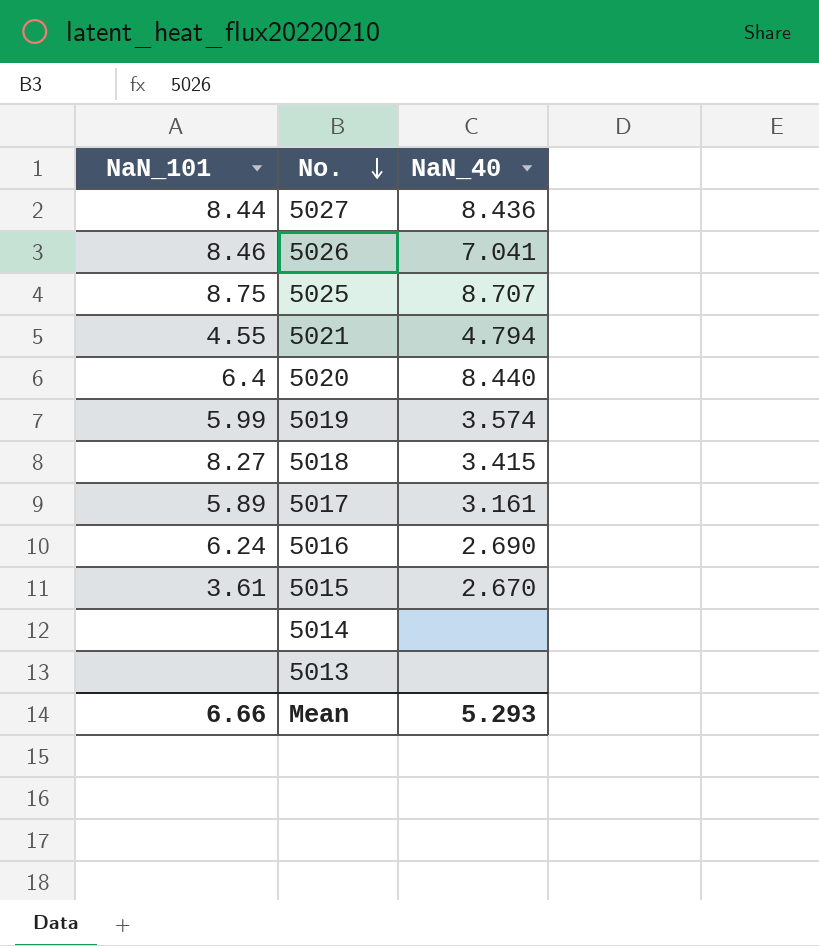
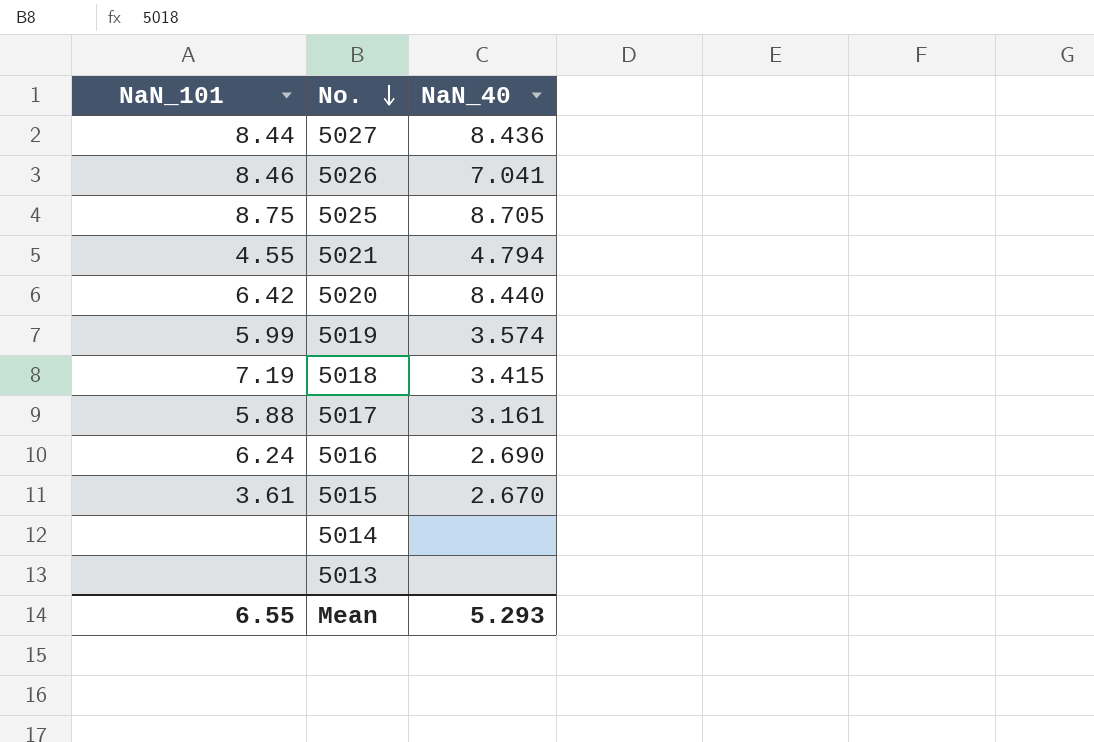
5025 | NaN_40: 8.707 -> 8.705
5020 | NaN_101: 6.4 -> 6.42
5018 | NaN_101: 8.27 -> 7.19
5017 | NaN_101: 5.89 -> 5.88
Mean | NaN_101: 6.66 -> 6.55

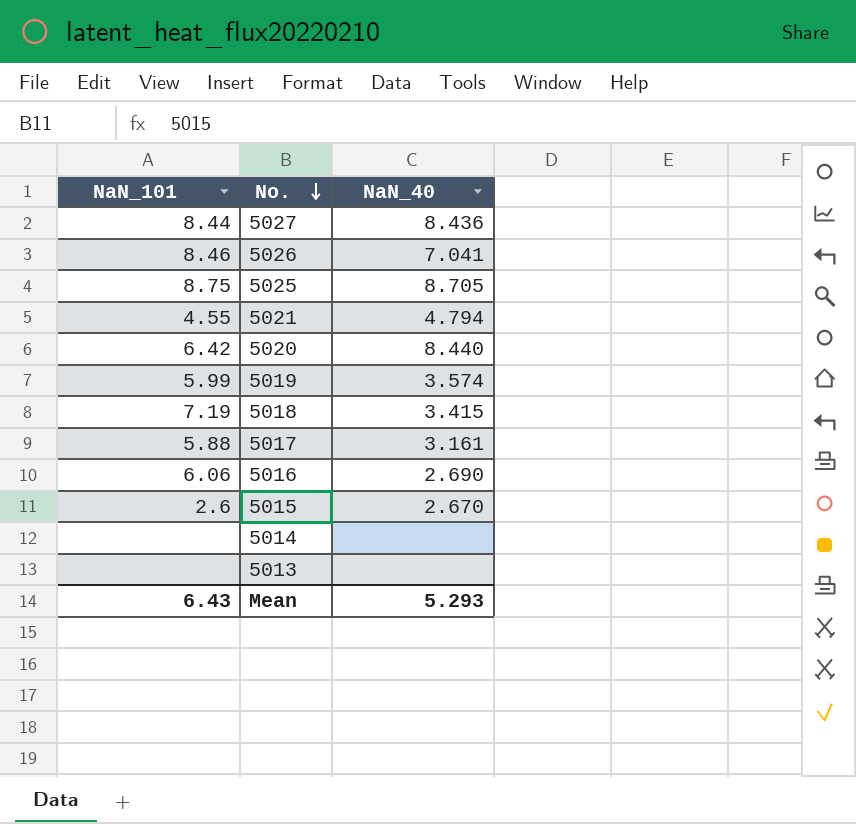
5016 | NaN_101: 6.24 -> 6.06
5015 | NaN_101: 3.61 -> 2.6
Mean | NaN_101: 6.55 -> 6.43

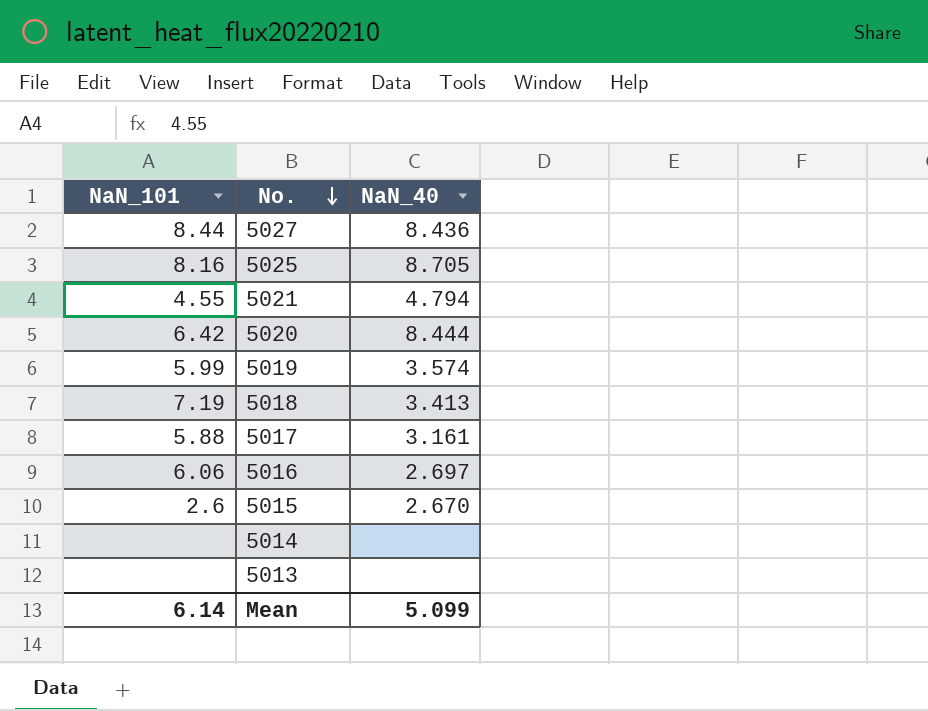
row 5026: 8.46 | 7.041 -> none
5025 | NaN_101: 8.75 -> 8.16
5020 | NaN_40: 8.440 -> 8.444
5018 | NaN_40: 3.415 -> 3.413
5016 | NaN_40: 2.690 -> 2.697
Mean | NaN_101: 6.43 -> 6.14
Mean | NaN_40: 5.293 -> 5.099

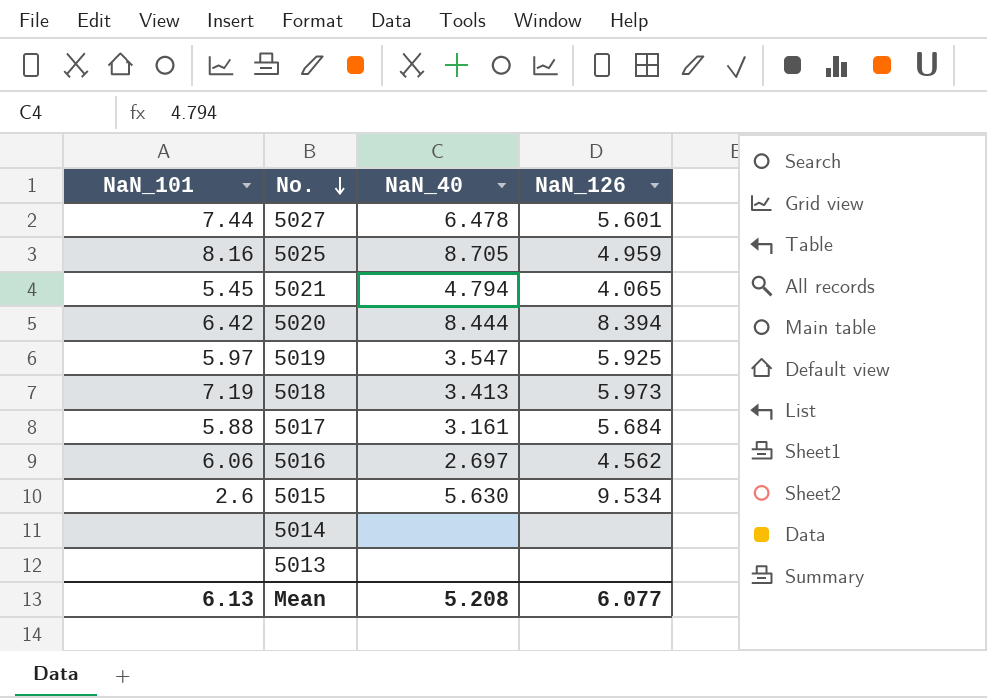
column NaN_126 | position: none -> 4
5027 | NaN_101: 8.44 -> 7.44
5027 | NaN_40: 8.436 -> 6.478
5021 | NaN_101: 4.55 -> 5.45
5019 | NaN_101: 5.99 -> 5.97
5019 | NaN_40: 3.574 -> 3.547
5015 | NaN_40: 2.670 -> 5.630
Mean | NaN_101: 6.14 -> 6.13
Mean | NaN_40: 5.099 -> 5.208

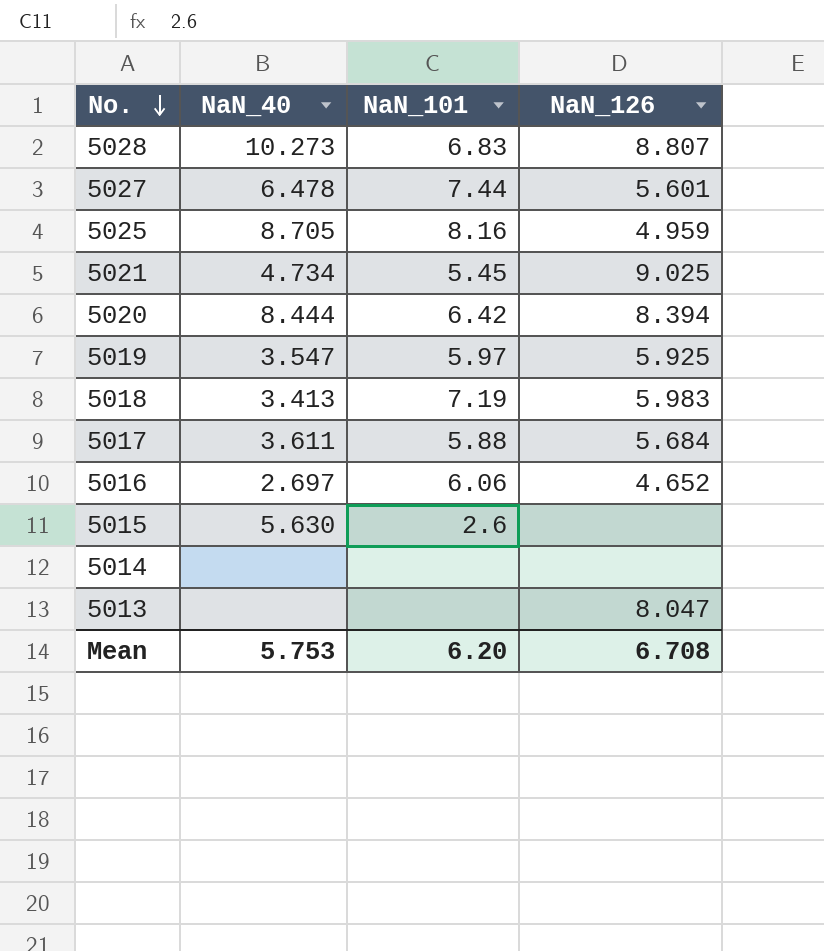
column NaN_101 | position: 1 -> 3
row 5028: none -> 10.273 | 6.83 | 8.807
5021 | NaN_40: 4.794 -> 4.734
5021 | NaN_126: 4.065 -> 9.025
5018 | NaN_126: 5.973 -> 5.983
5017 | NaN_40: 3.161 -> 3.611
5016 | NaN_126: 4.562 -> 4.652
5015 | NaN_126: 9.534 -> none
5013 | NaN_126: none -> 8.047
Mean | NaN_40: 5.208 -> 5.753
Mean | NaN_101: 6.13 -> 6.20
Mean | NaN_126: 6.077 -> 6.708

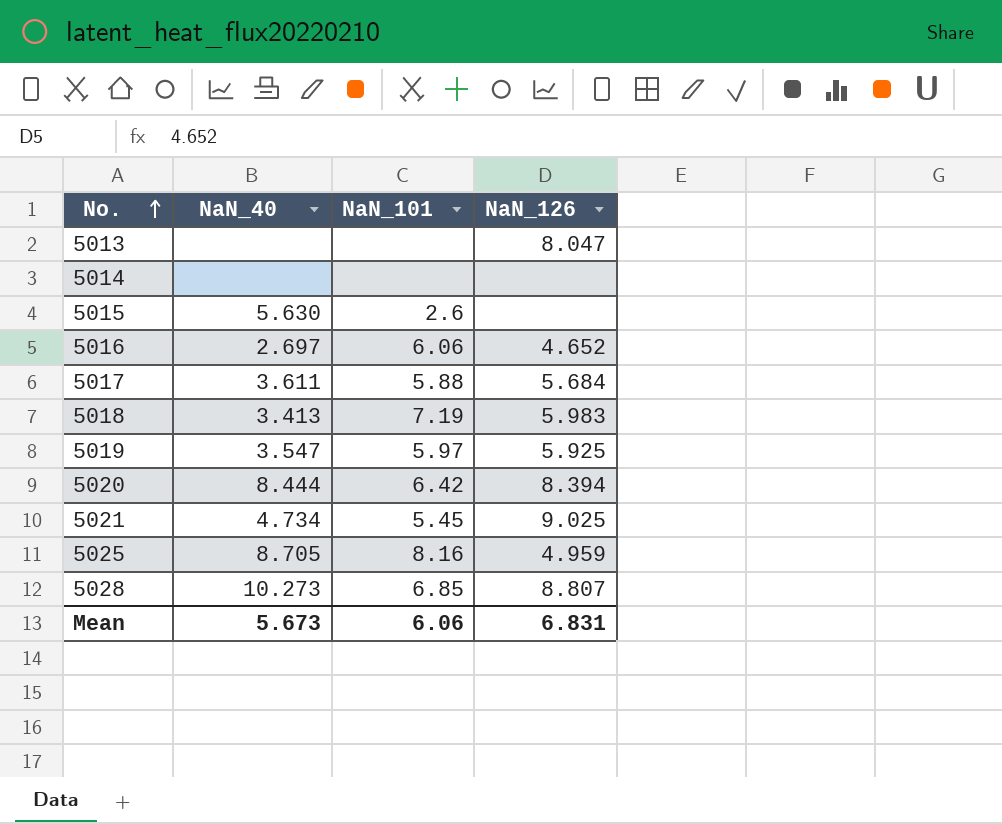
row order: No. descending -> No. ascending
row 5027: 6.478 | 7.44 | 5.601 -> none
5028 | NaN_101: 6.83 -> 6.85
Mean | NaN_40: 5.753 -> 5.673
Mean | NaN_101: 6.20 -> 6.06
Mean | NaN_126: 6.708 -> 6.831

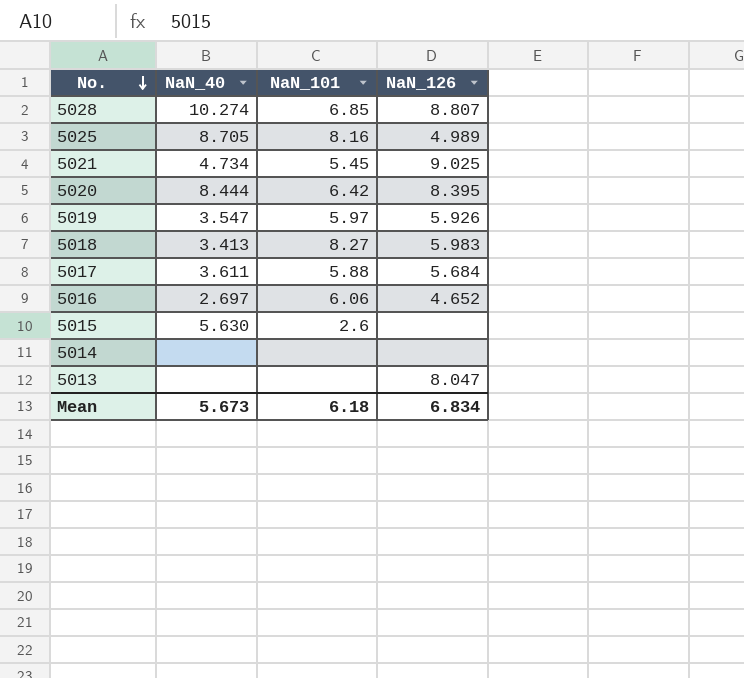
row order: No. ascending -> No. descending
5028 | NaN_40: 10.273 -> 10.274
5025 | NaN_126: 4.959 -> 4.989
5020 | NaN_126: 8.394 -> 8.395
5019 | NaN_126: 5.925 -> 5.926
5018 | NaN_101: 7.19 -> 8.27
Mean | NaN_101: 6.06 -> 6.18
Mean | NaN_126: 6.831 -> 6.834

